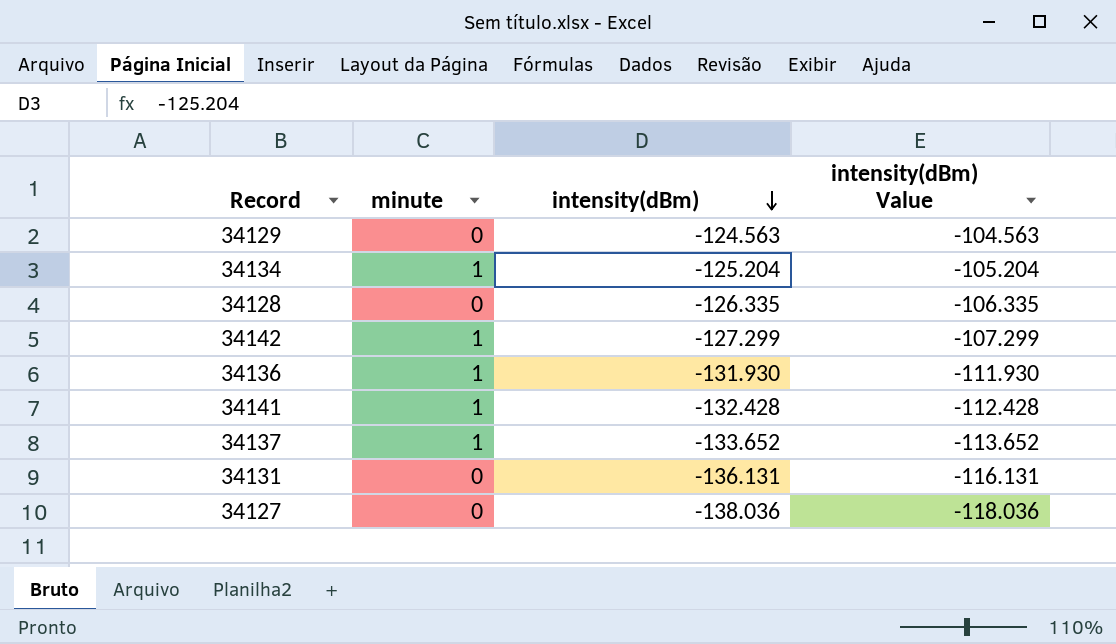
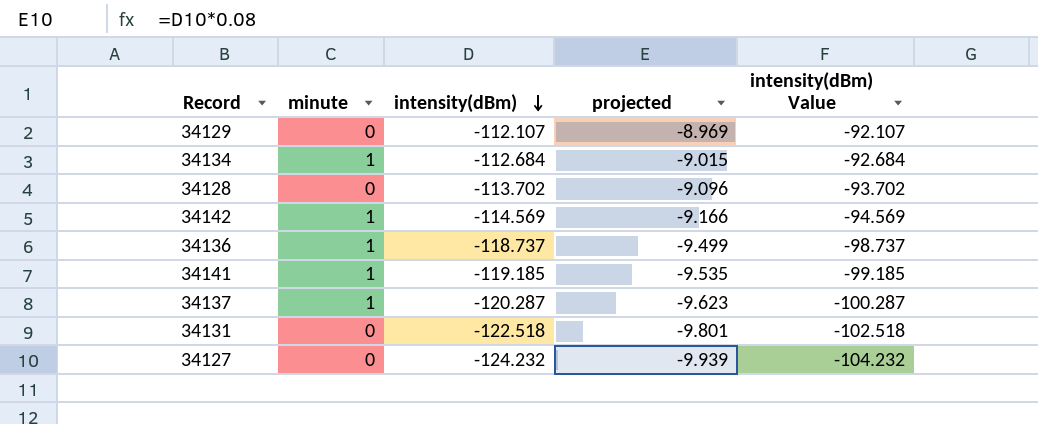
column projected | formula: none -> [intensity(dBm)] * 0.08
34129 | intensity(dBm): -124.563 -> -112.107
34129 | intensity(dBm) Value: -104.563 -> -92.107
34134 | intensity(dBm): -125.204 -> -112.684
34134 | intensity(dBm) Value: -105.204 -> -92.684
34128 | intensity(dBm): -126.335 -> -113.702
34128 | intensity(dBm) Value: -106.335 -> -93.702
34142 | intensity(dBm): -127.299 -> -114.569
34142 | intensity(dBm) Value: -107.299 -> -94.569
34136 | intensity(dBm): -131.930 -> -118.737
34136 | intensity(dBm) Value: -111.930 -> -98.737
34141 | intensity(dBm): -132.428 -> -119.185
34141 | intensity(dBm) Value: -112.428 -> -99.185
34137 | intensity(dBm): -133.652 -> -120.287
34137 | intensity(dBm) Value: -113.652 -> -100.287
34131 | intensity(dBm): -136.131 -> -122.518
34131 | intensity(dBm) Value: -116.131 -> -102.518
34127 | intensity(dBm): -138.036 -> -124.232
34127 | intensity(dBm) Value: -118.036 -> -104.232

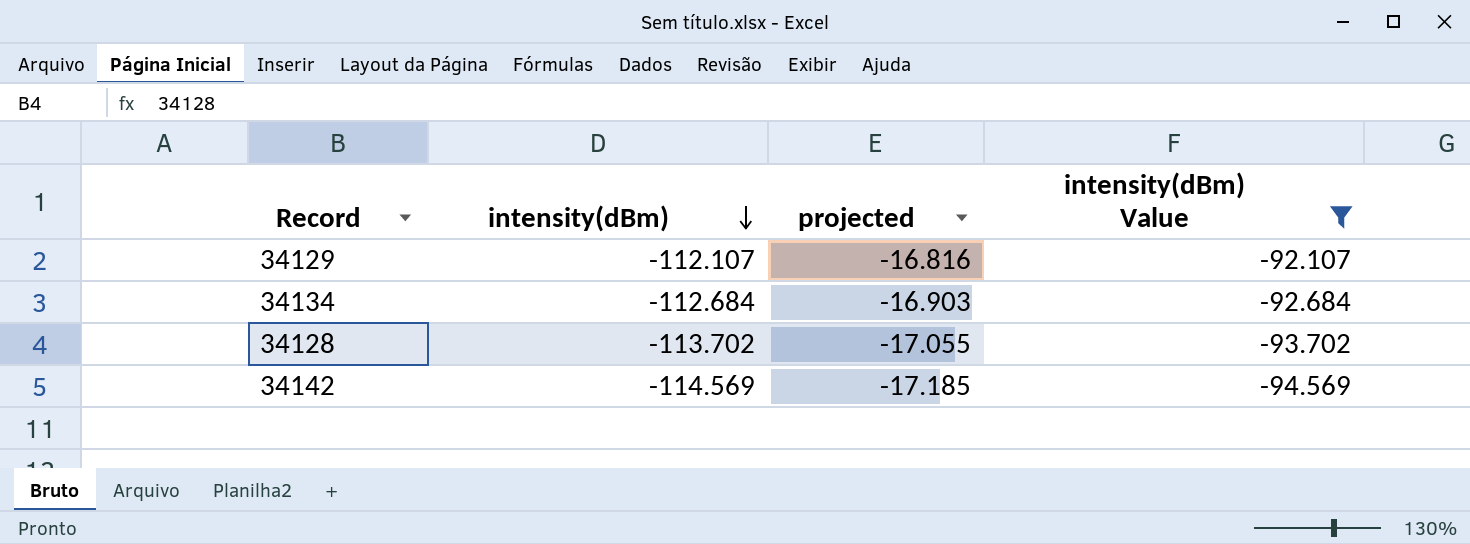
filter: none -> intensity(dBm) Value >= -94.569
column minute | position: 2 -> none
column projected | formula: [intensity(dBm)] * 0.08 -> [intensity(dBm)] * 0.15

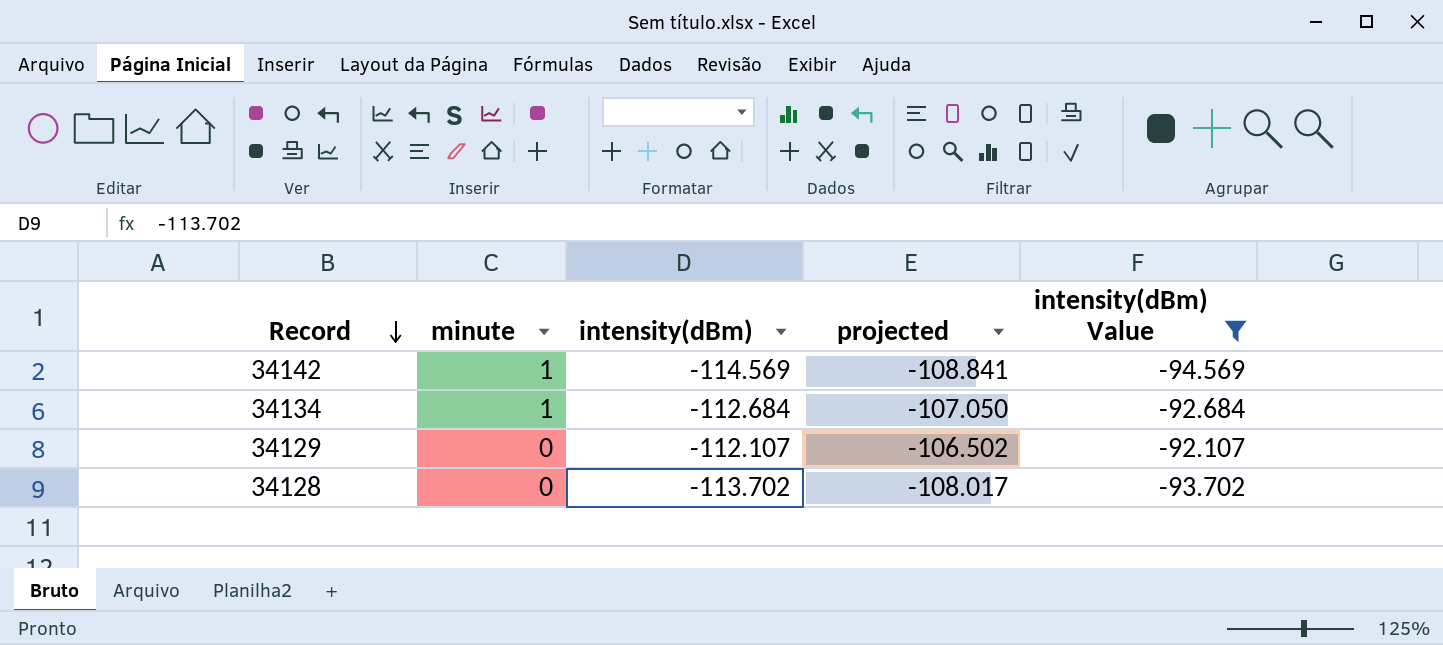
row order: intensity(dBm) descending -> Record descending
column minute | position: none -> 2
column projected | formula: [intensity(dBm)] * 0.15 -> [intensity(dBm)] * 0.95

